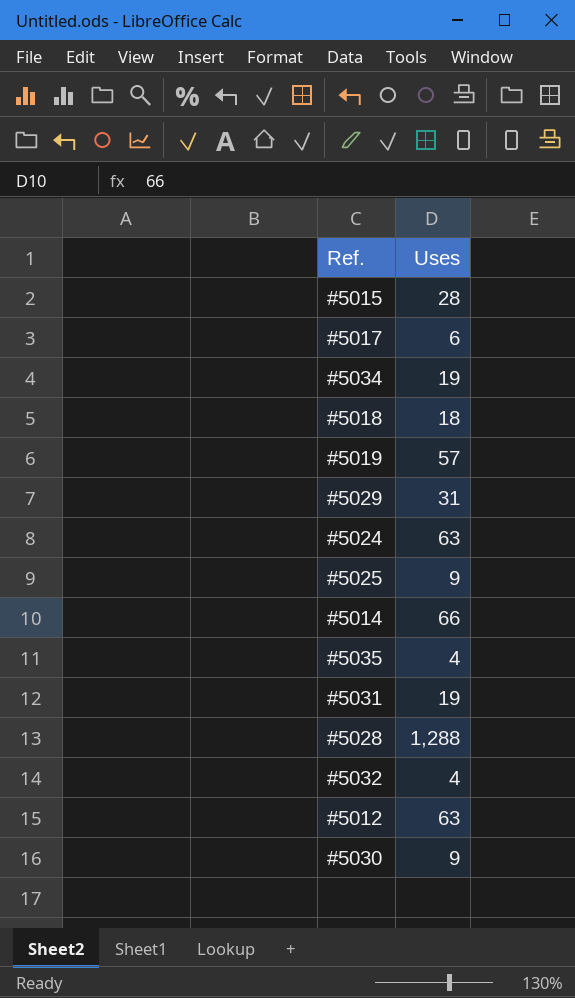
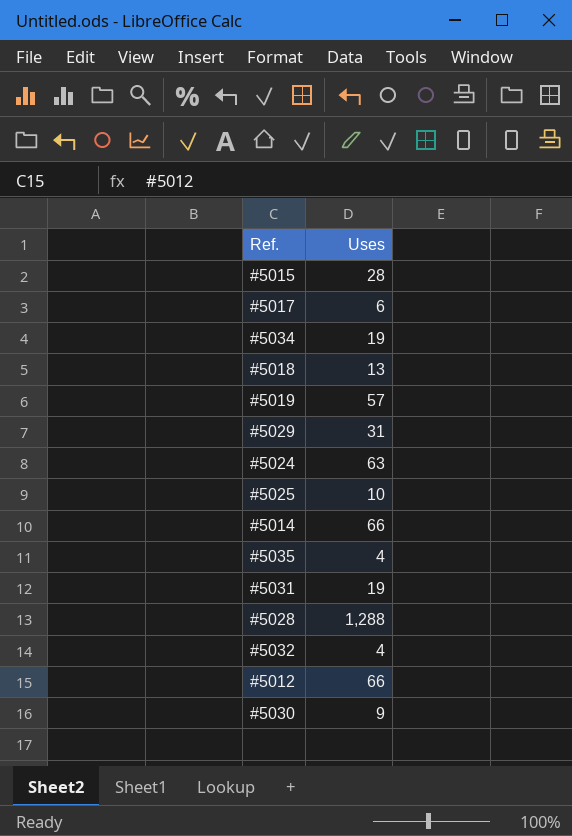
#5018 | Uses: 18 -> 13
#5025 | Uses: 9 -> 10
#5012 | Uses: 63 -> 66

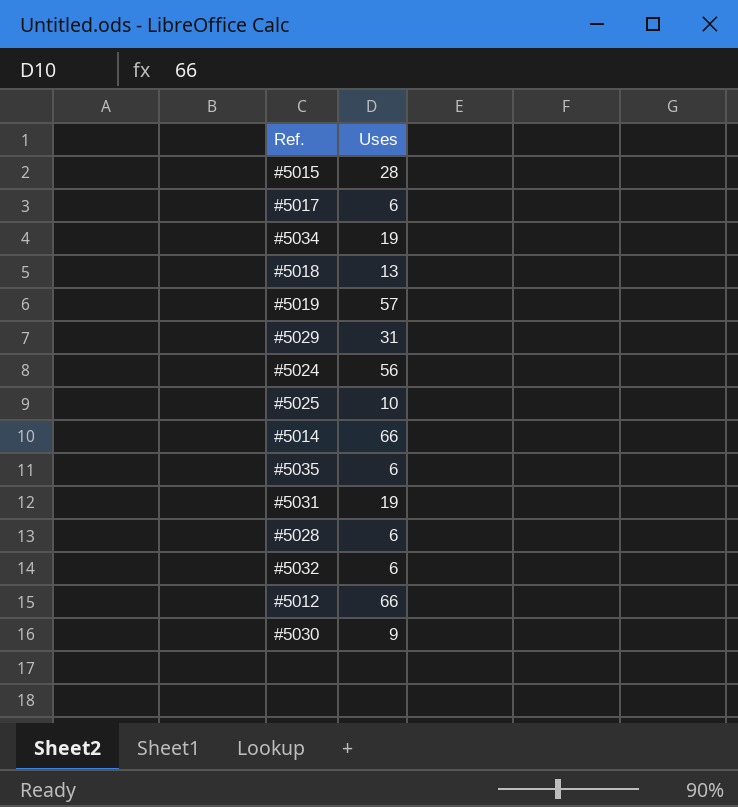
#5024 | Uses: 63 -> 56
#5035 | Uses: 4 -> 6
#5028 | Uses: 1,288 -> 6
#5032 | Uses: 4 -> 6

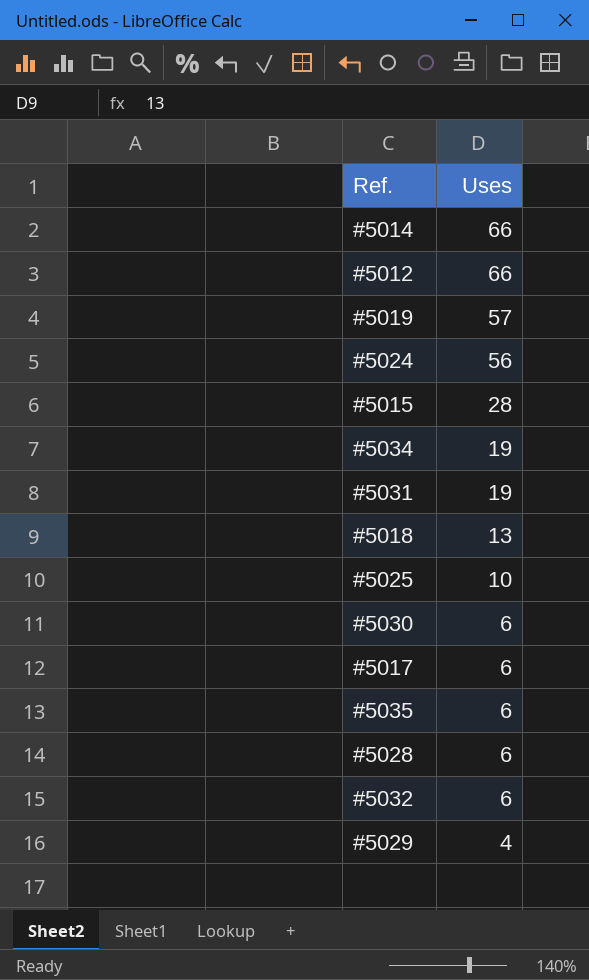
row order: none -> Uses descending
#5030 | Uses: 9 -> 6
#5029 | Uses: 31 -> 4

